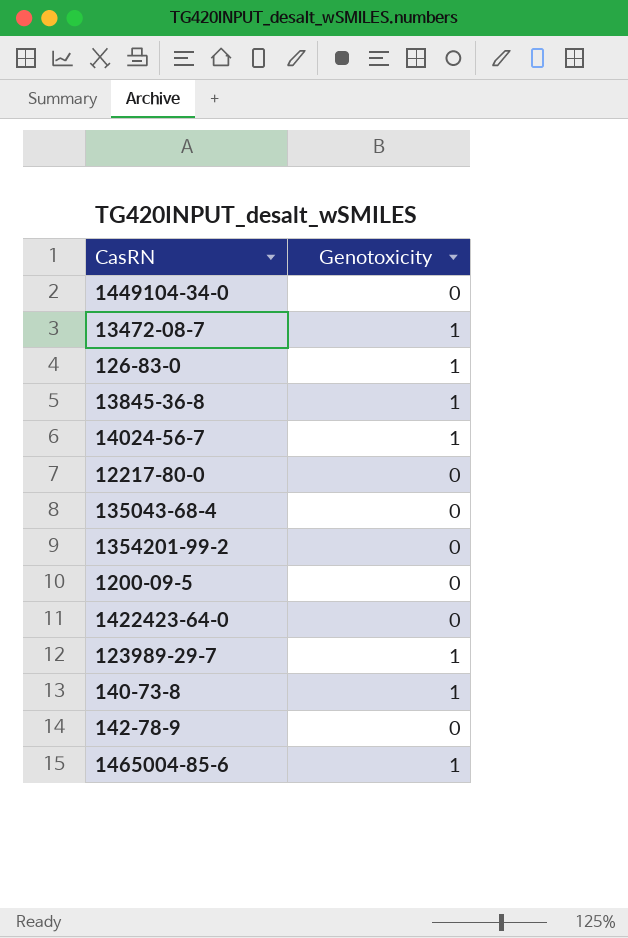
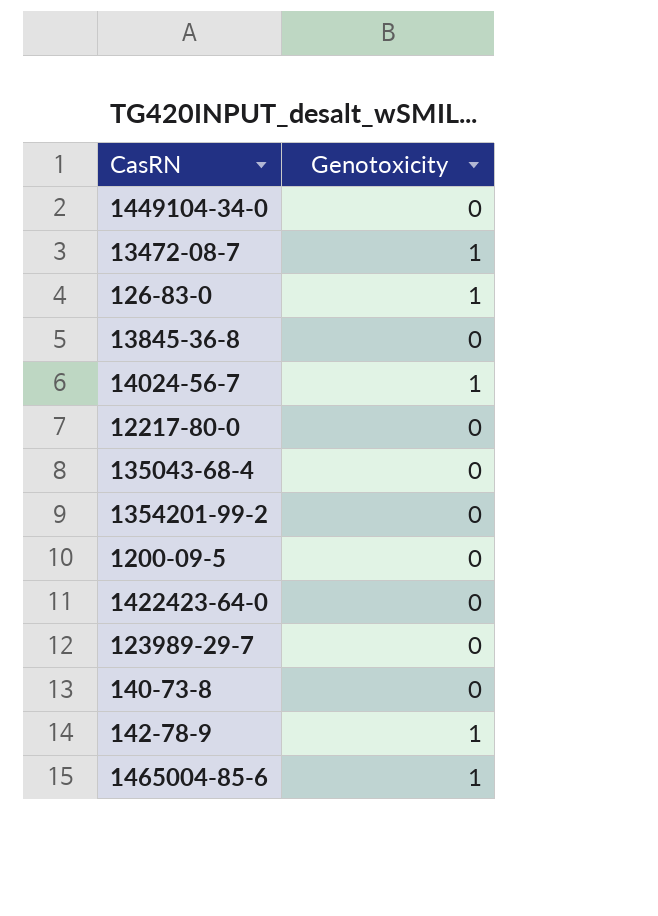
13845-36-8 | Genotoxicity: 1 -> 0
123989-29-7 | Genotoxicity: 1 -> 0
140-73-8 | Genotoxicity: 1 -> 0
142-78-9 | Genotoxicity: 0 -> 1

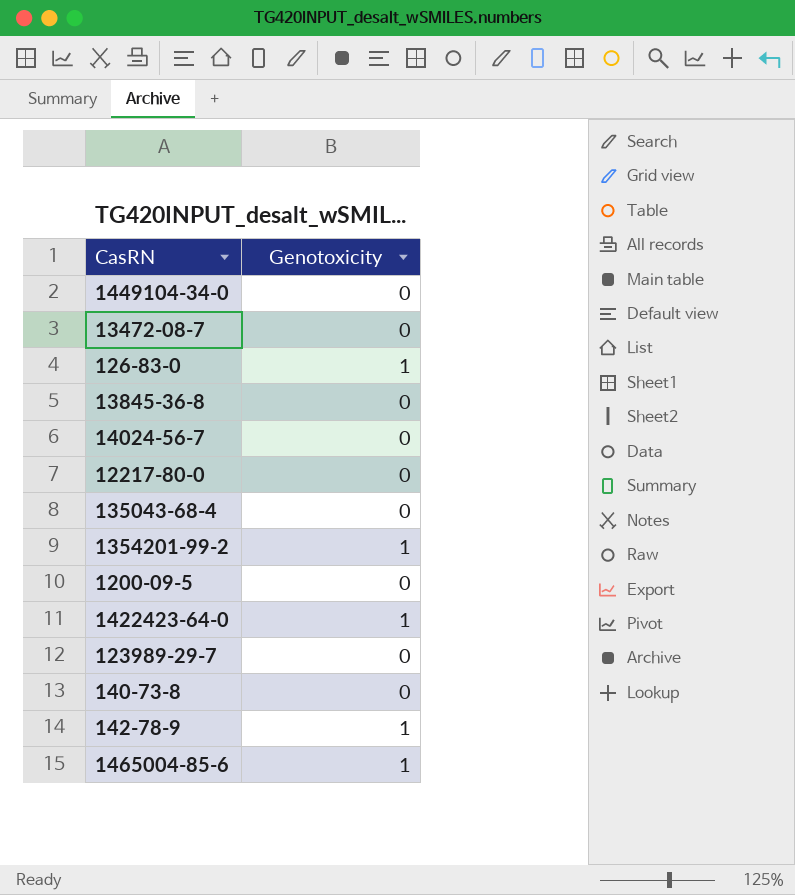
13472-08-7 | Genotoxicity: 1 -> 0
14024-56-7 | Genotoxicity: 1 -> 0
1354201-99-2 | Genotoxicity: 0 -> 1
1422423-64-0 | Genotoxicity: 0 -> 1

